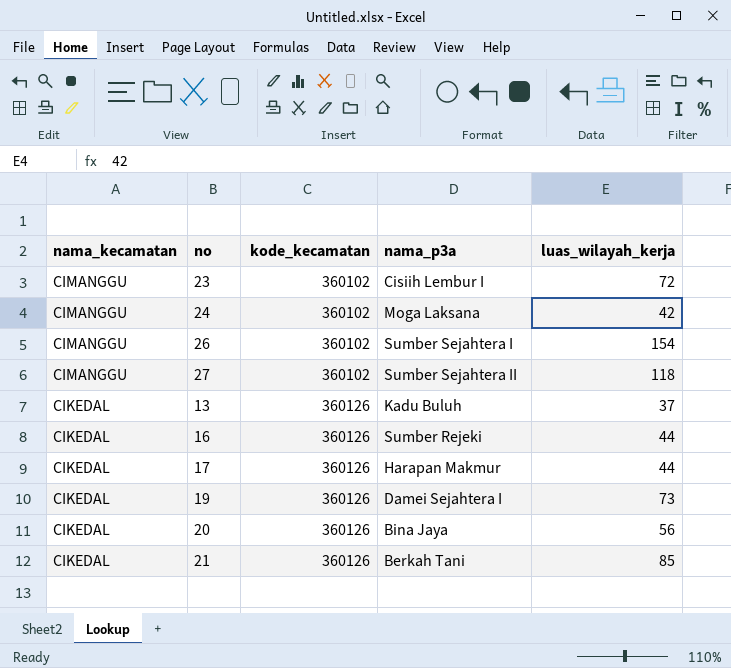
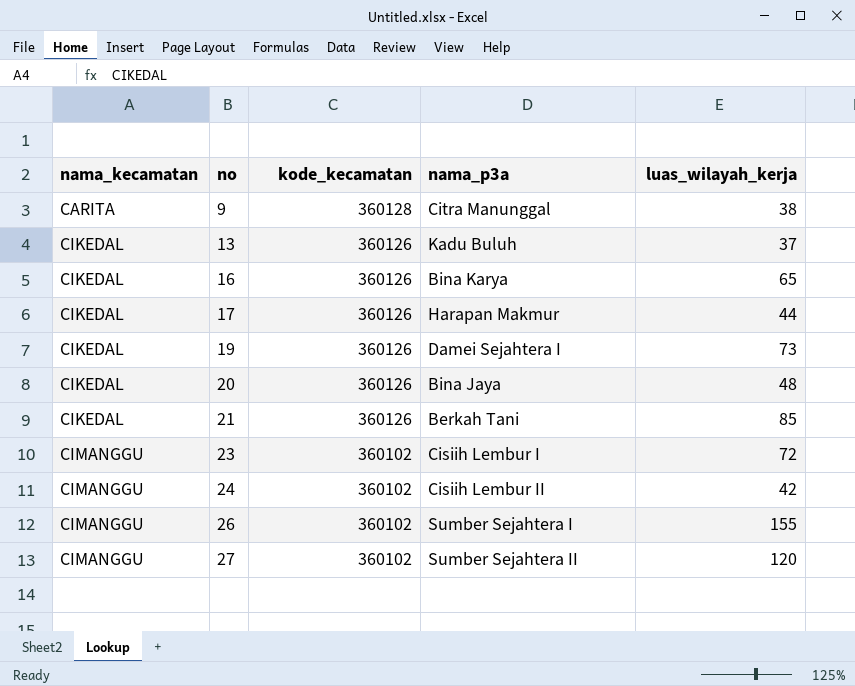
row order: nama_kecamatan descending -> nama_kecamatan ascending
row 9: none -> CARITA | 360128 | Citra Manunggal | 38
16 | nama_p3a: Sumber Rejeki -> Bina Karya
16 | luas_wilayah_kerja: 44 -> 65
20 | luas_wilayah_kerja: 56 -> 48
24 | nama_p3a: Moga Laksana -> Cisiih Lembur II
26 | luas_wilayah_kerja: 154 -> 155
27 | luas_wilayah_kerja: 118 -> 120

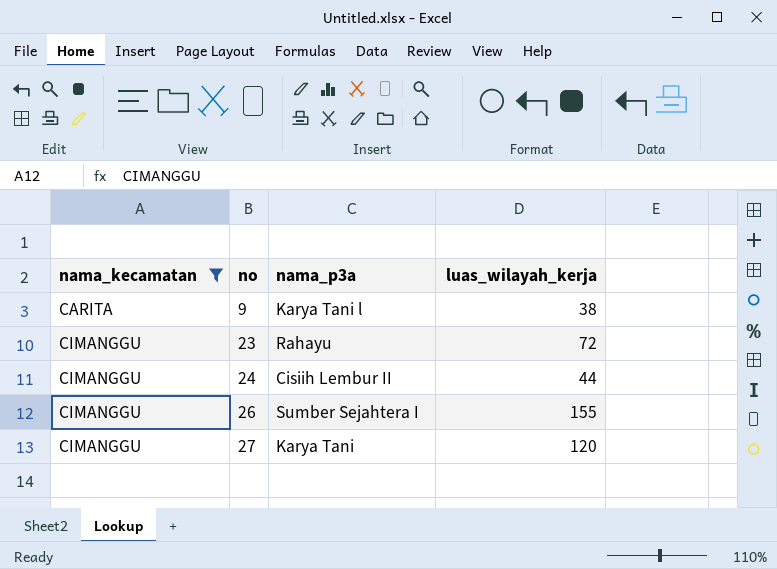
filter: none -> nama_kecamatan != CIKEDAL
column kode_kecamatan | position: 3 -> none
9 | nama_p3a: Citra Manunggal -> Karya Tani l
23 | nama_p3a: Cisiih Lembur I -> Rahayu
24 | luas_wilayah_kerja: 42 -> 44
27 | nama_p3a: Sumber Sejahtera II -> Karya Tani

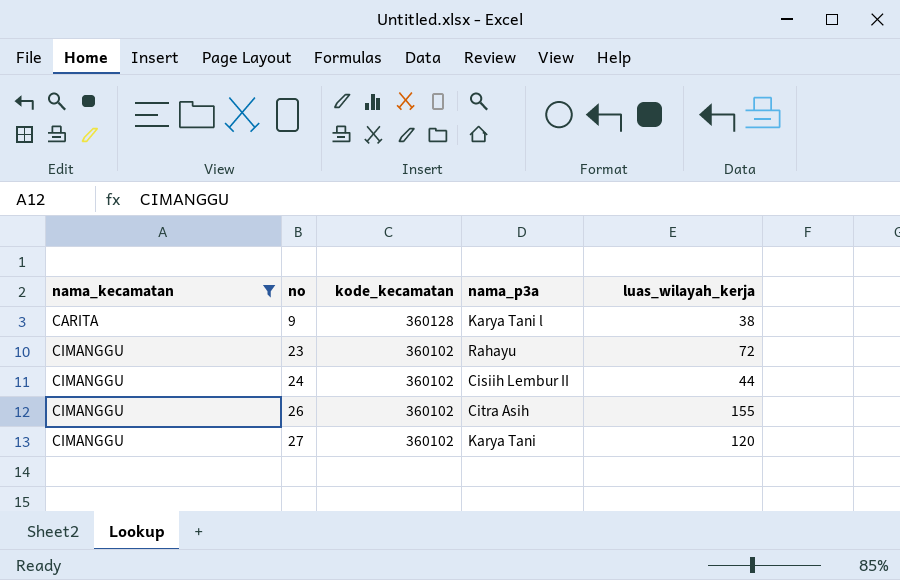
column kode_kecamatan | position: none -> 3
26 | nama_p3a: Sumber Sejahtera I -> Citra Asih

